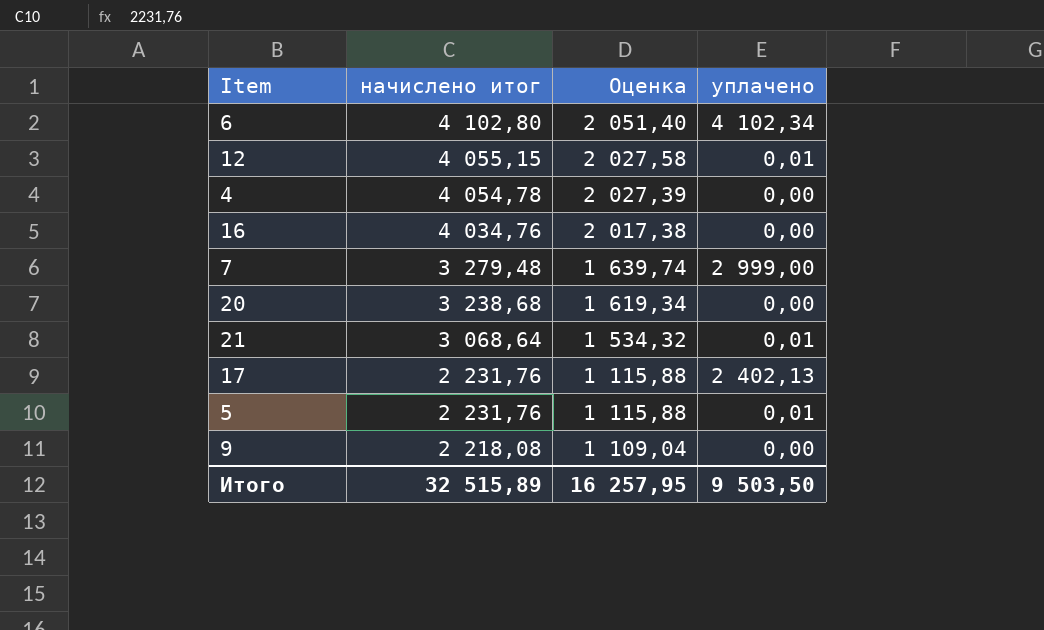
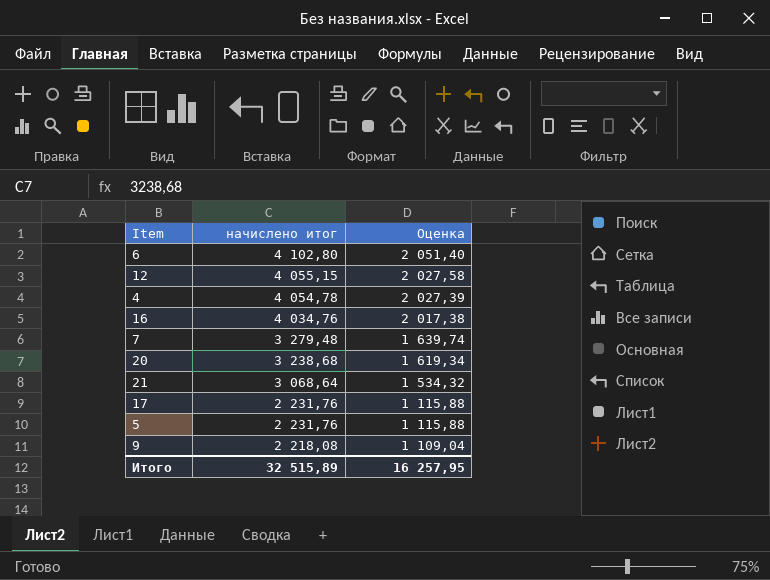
column уплачено | position: 4 -> none

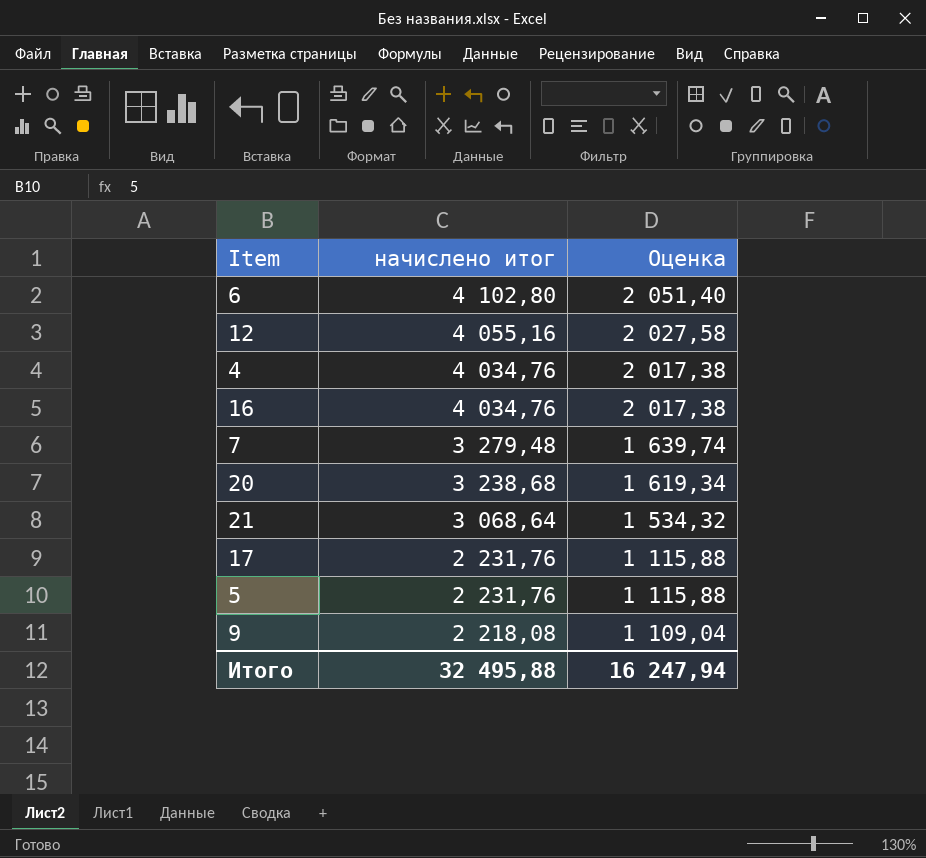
12 | начислено итог: 4 055,15 -> 4 055,16
4 | начислено итог: 4 054,78 -> 4 034,76
4 | Оценка: 2 027,39 -> 2 017,38
Итого | начислено итог: 32 515,89 -> 32 495,88
Итого | Оценка: 16 257,95 -> 16 247,94

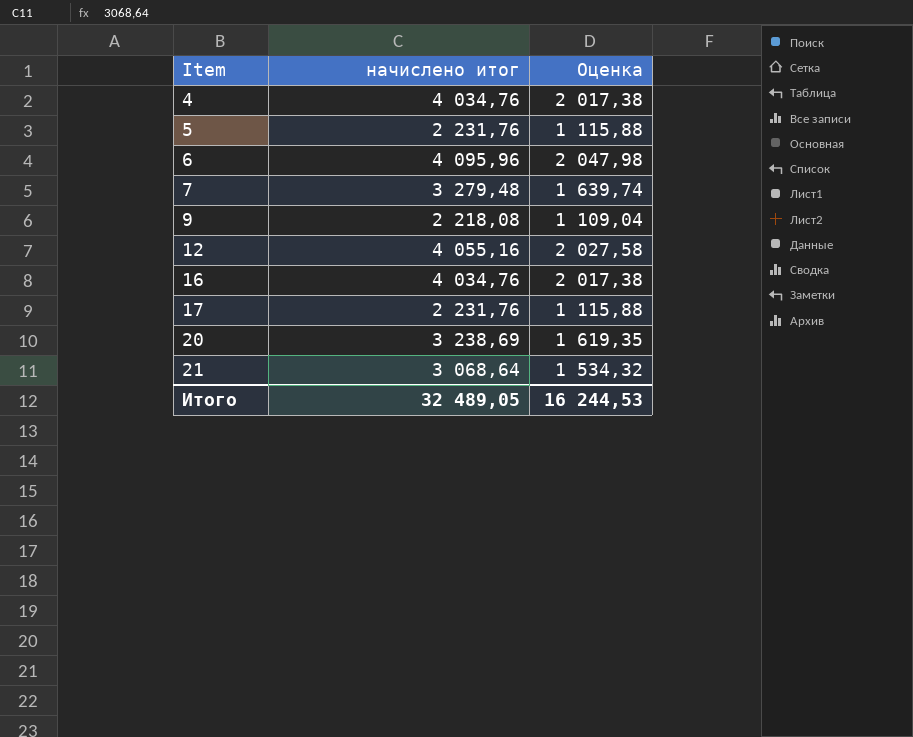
row order: начислено итог descending -> Item ascending
6 | начислено итог: 4 102,80 -> 4 095,96
6 | Оценка: 2 051,40 -> 2 047,98
20 | начислено итог: 3 238,68 -> 3 238,69
20 | Оценка: 1 619,34 -> 1 619,35
Итого | начислено итог: 32 495,88 -> 32 489,05
Итого | Оценка: 16 247,94 -> 16 244,53

